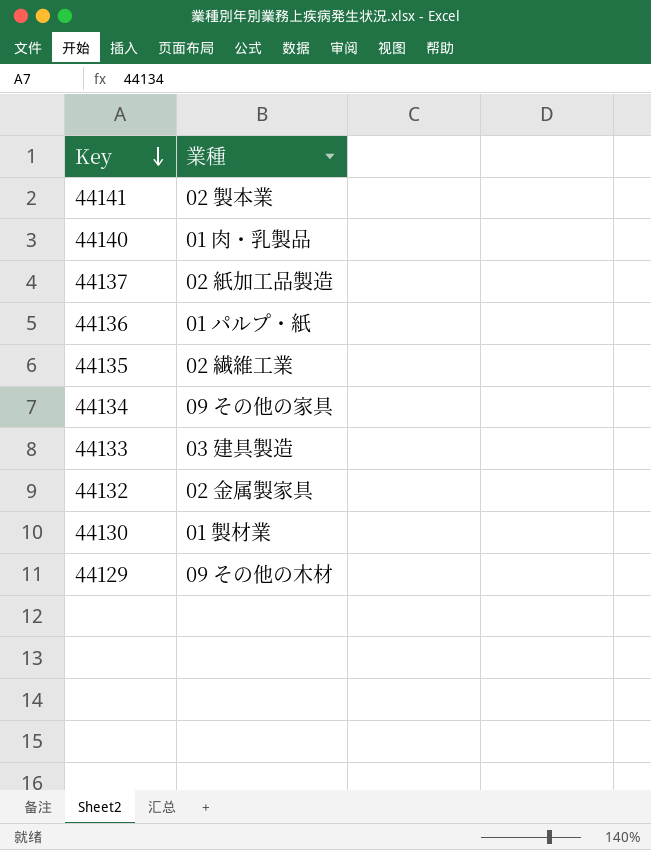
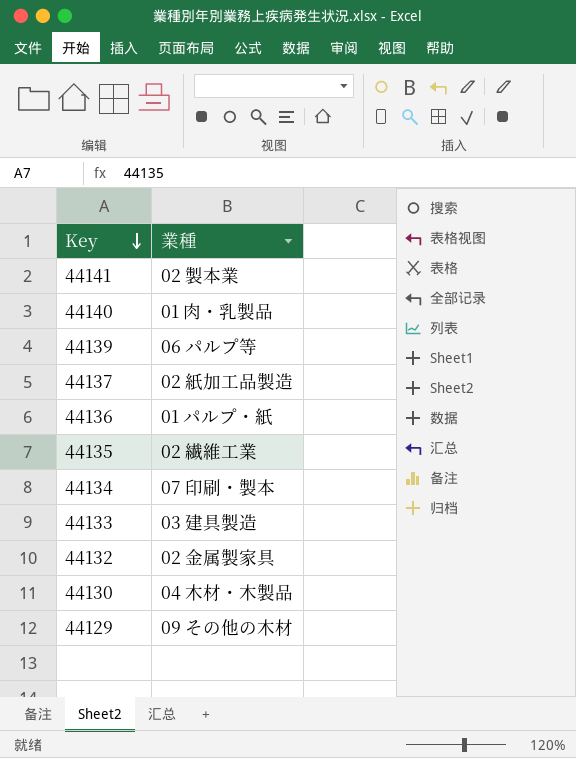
row 44139: none -> 06 パルプ等
44134 | 業種: 09 その他の家具 -> 07 印刷・製本
44130 | 業種: 01 製材業 -> 04 木材・木製品

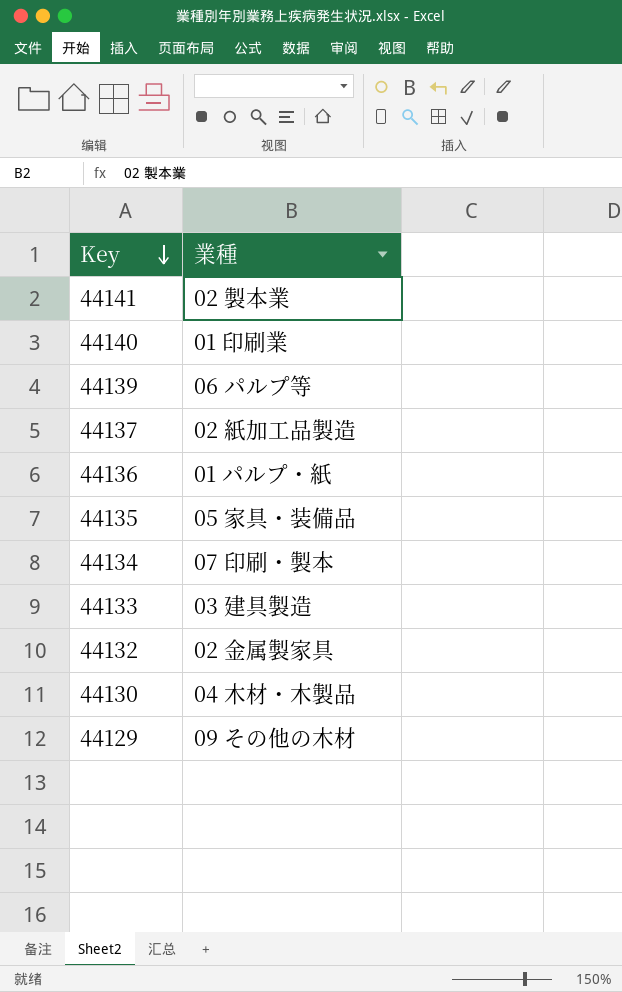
44140 | 業種: 01 肉・乳製品 -> 01 印刷業
44135 | 業種: 02 繊維工業 -> 05 家具・装備品

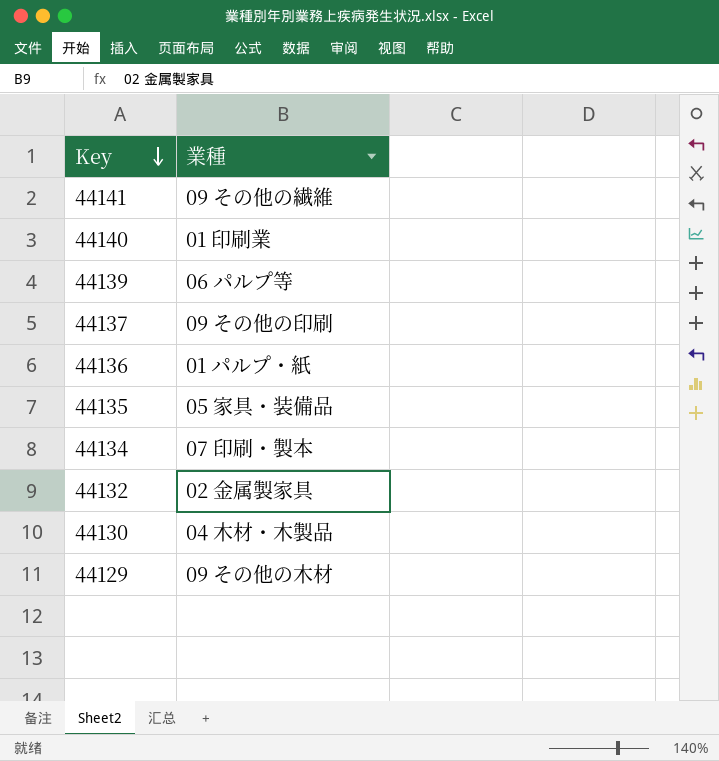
row 44133: 03 建具製造 -> none
44141 | 業種: 02 製本業 -> 09 その他の繊維
44137 | 業種: 02 紙加工品製造 -> 09 その他の印刷

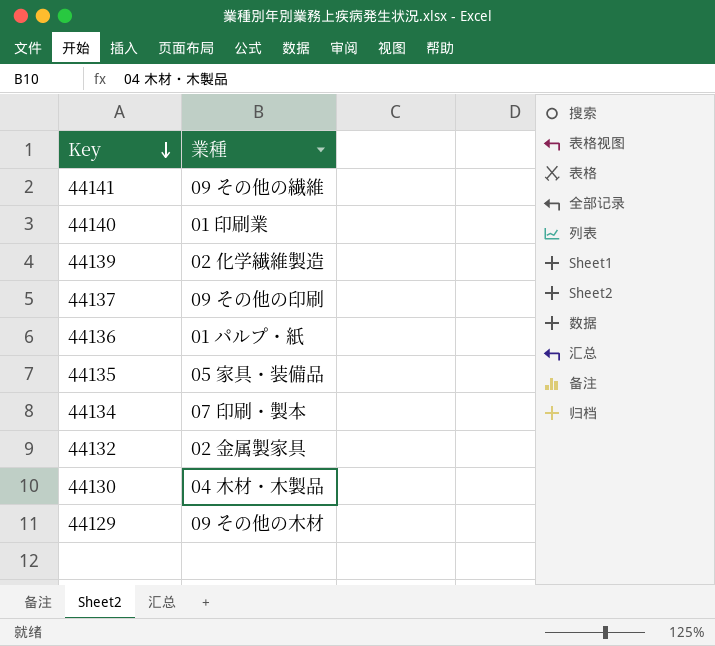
44139 | 業種: 06 パルプ等 -> 02 化学繊維製造

